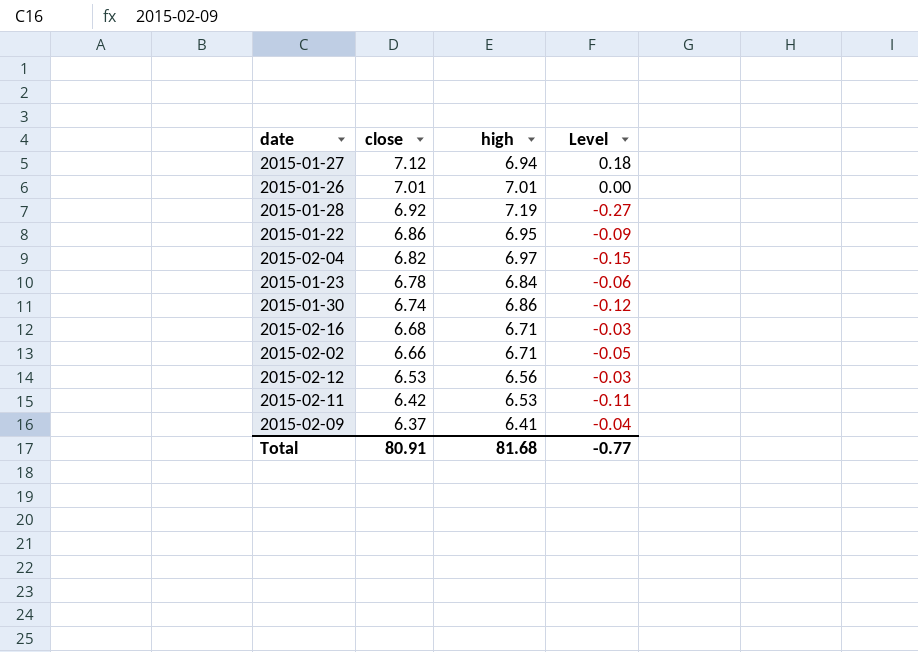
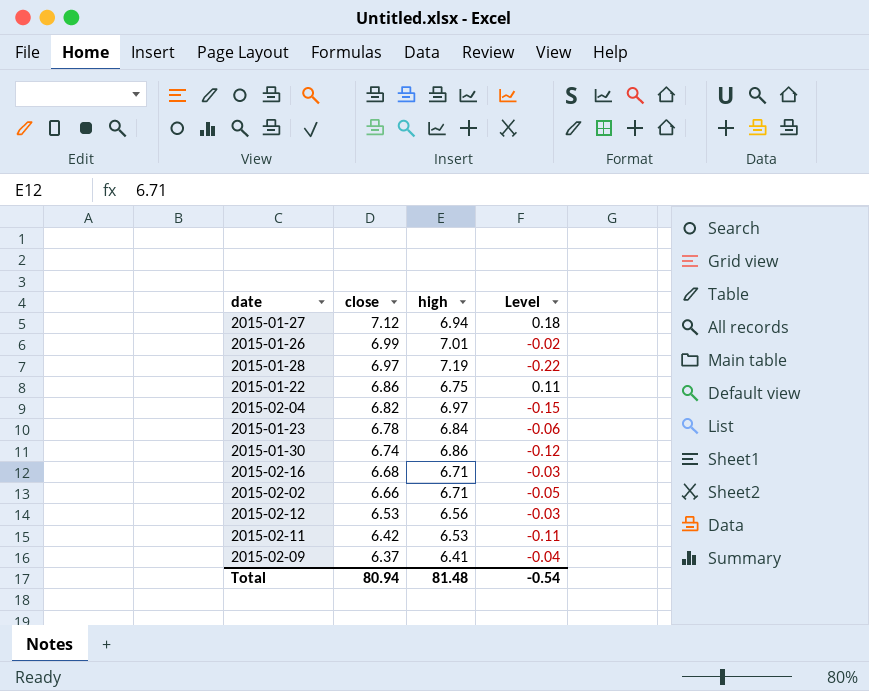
2015-01-26 | close: 7.01 -> 6.99
2015-01-26 | Level: 0.00 -> -0.02
2015-01-28 | close: 6.92 -> 6.97
2015-01-28 | Level: -0.27 -> -0.22
2015-01-22 | high: 6.95 -> 6.75
2015-01-22 | Level: -0.09 -> 0.11
Total | close: 80.91 -> 80.94
Total | high: 81.68 -> 81.48
Total | Level: -0.77 -> -0.54

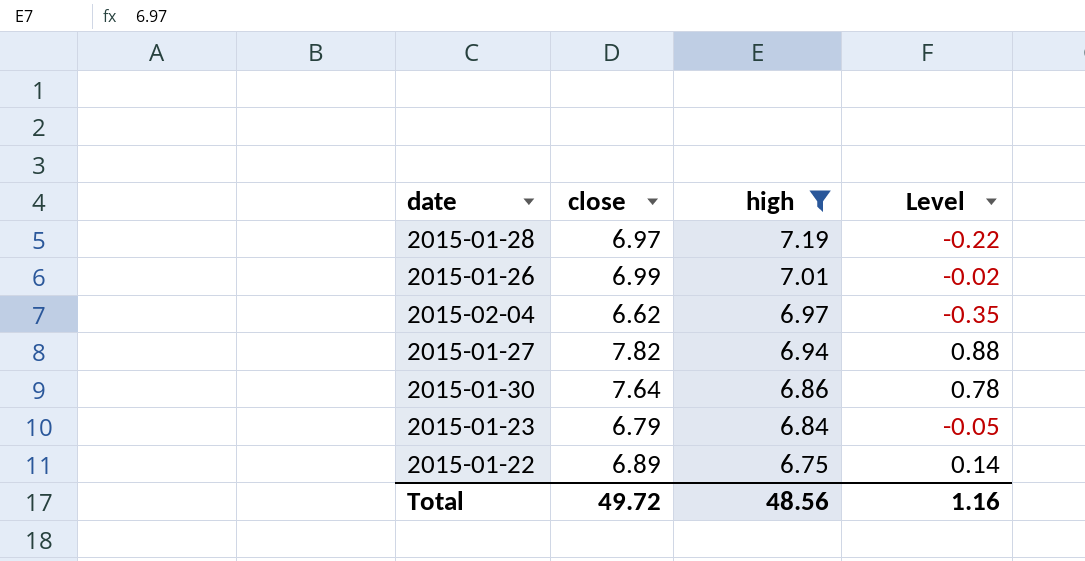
filter: none -> high >= 6.75
row order: close descending -> high descending
2015-02-04 | close: 6.82 -> 6.62
2015-02-04 | Level: -0.15 -> -0.35
2015-01-27 | close: 7.12 -> 7.82
2015-01-27 | Level: 0.18 -> 0.88
2015-01-30 | close: 6.74 -> 7.64
2015-01-30 | Level: -0.12 -> 0.78
2015-01-23 | close: 6.78 -> 6.79
2015-01-23 | Level: -0.06 -> -0.05
2015-01-22 | close: 6.86 -> 6.89
2015-01-22 | Level: 0.11 -> 0.14
Total | close: 80.94 -> 49.72
Total | high: 81.48 -> 48.56
Total | Level: -0.54 -> 1.16

